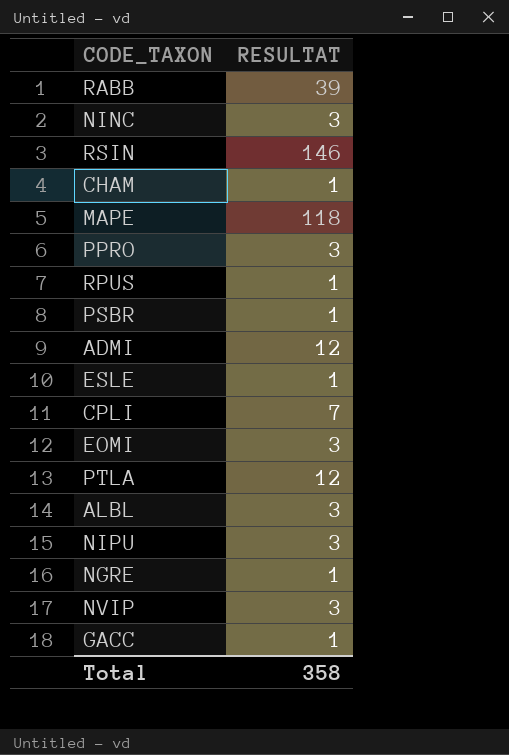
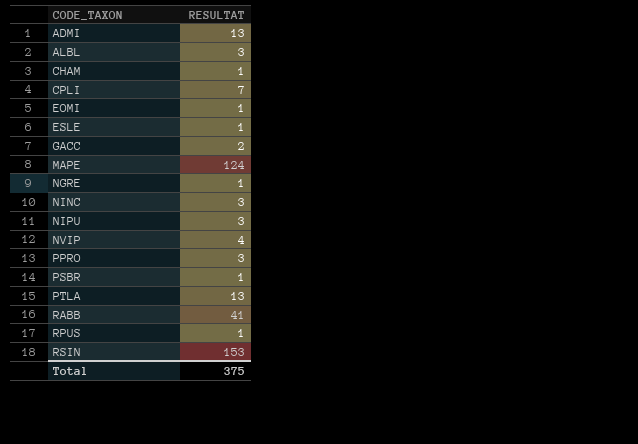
row order: none -> CODE_TAXON ascending
ADMI | RESULTAT: 12 -> 13
EOMI | RESULTAT: 3 -> 1
GACC | RESULTAT: 1 -> 2
MAPE | RESULTAT: 118 -> 124
NVIP | RESULTAT: 3 -> 4
PTLA | RESULTAT: 12 -> 13
RABB | RESULTAT: 39 -> 41
RSIN | RESULTAT: 146 -> 153
Total | RESULTAT: 358 -> 375

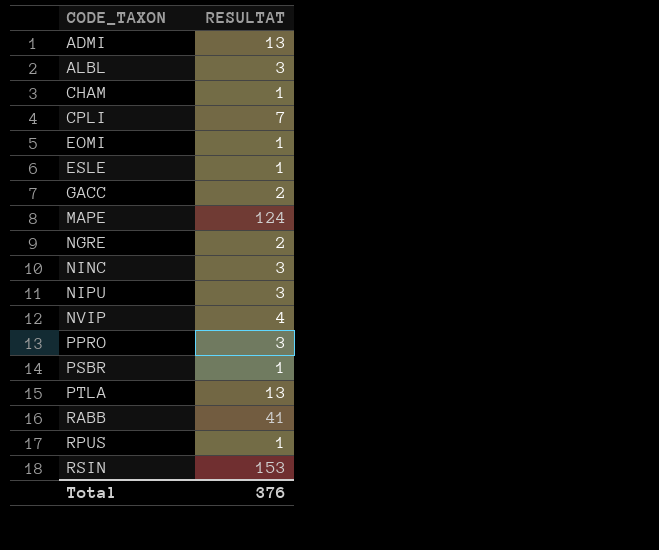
NGRE | RESULTAT: 1 -> 2
Total | RESULTAT: 375 -> 376

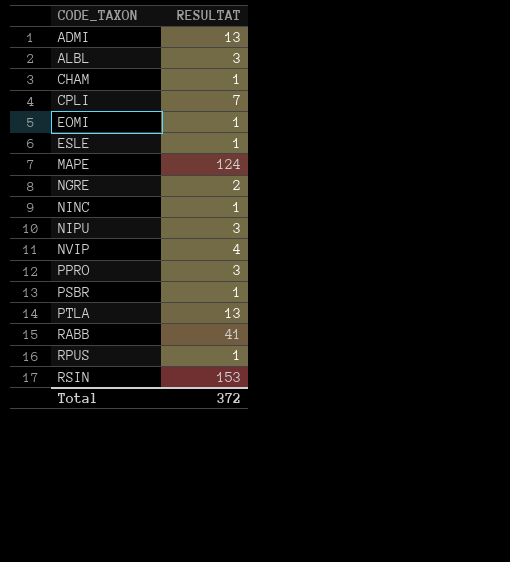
row GACC: 2 -> none
NINC | RESULTAT: 3 -> 1
Total | RESULTAT: 376 -> 372

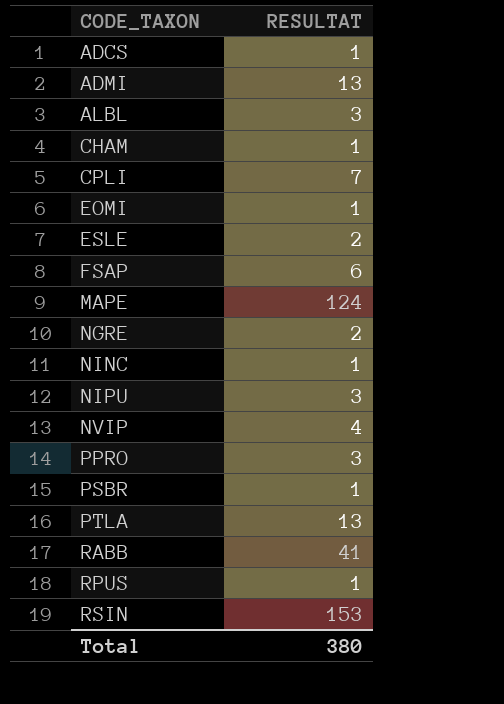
row ADCS: none -> 1
ESLE | RESULTAT: 1 -> 2
row FSAP: none -> 6
Total | RESULTAT: 372 -> 380

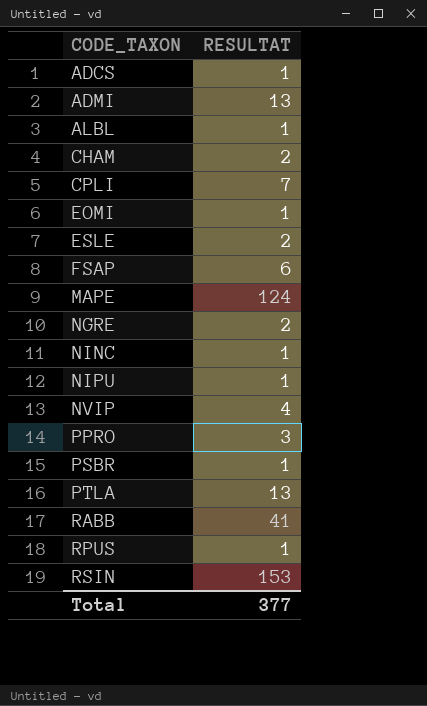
ALBL | RESULTAT: 3 -> 1
CHAM | RESULTAT: 1 -> 2
NIPU | RESULTAT: 3 -> 1
Total | RESULTAT: 380 -> 377

